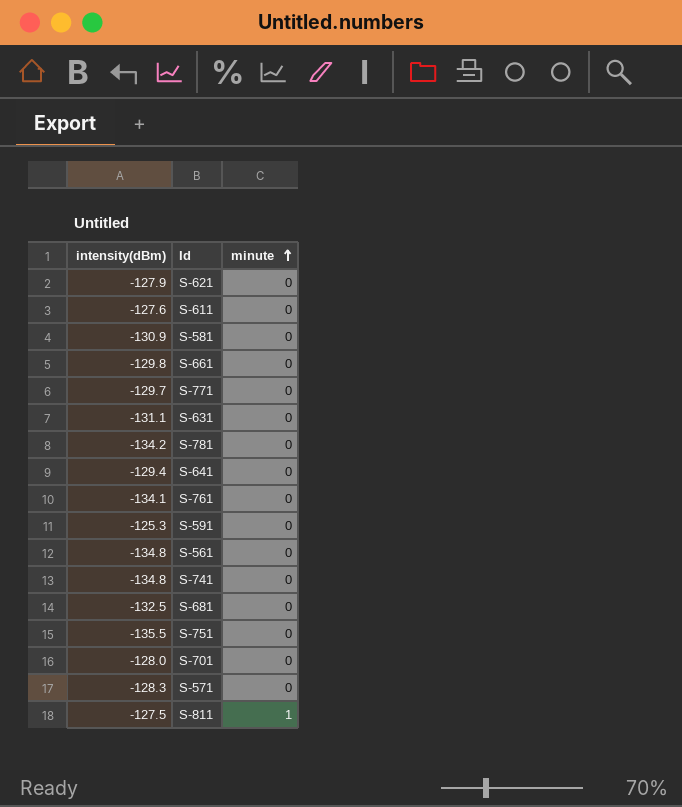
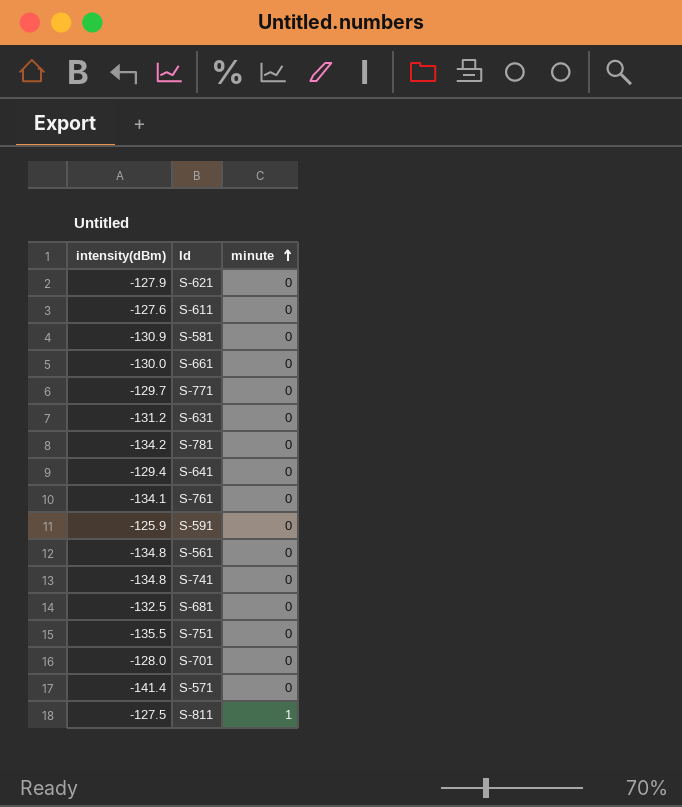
S-661 | intensity(dBm): -129.8 -> -130.0
S-631 | intensity(dBm): -131.1 -> -131.2
S-591 | intensity(dBm): -125.3 -> -125.9
S-571 | intensity(dBm): -128.3 -> -141.4

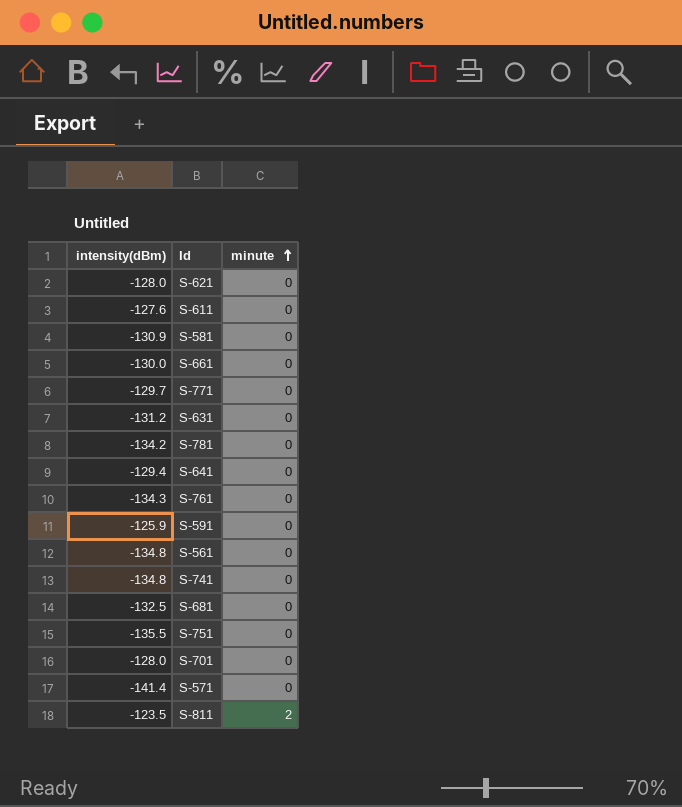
S-621 | intensity(dBm): -127.9 -> -128.0
S-761 | intensity(dBm): -134.1 -> -134.3
S-811 | intensity(dBm): -127.5 -> -123.5
S-811 | minute: 1 -> 2

